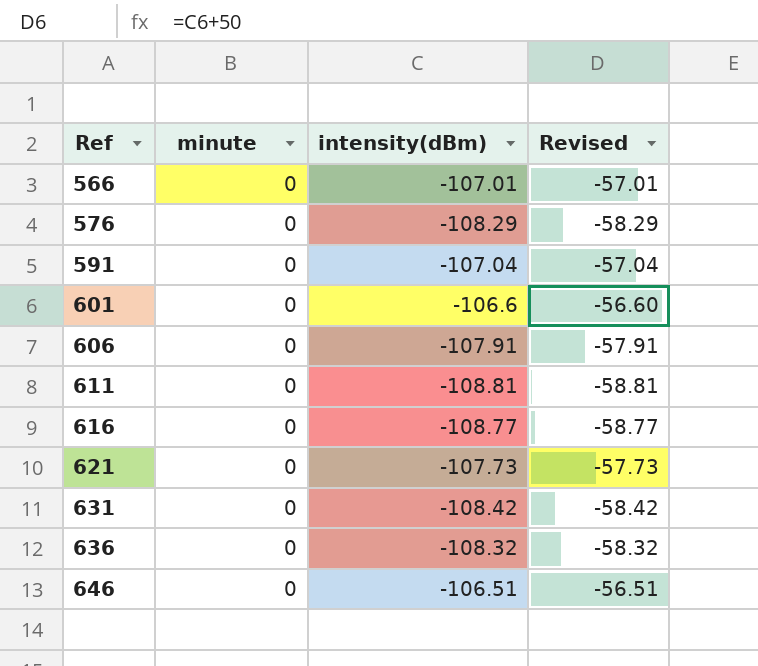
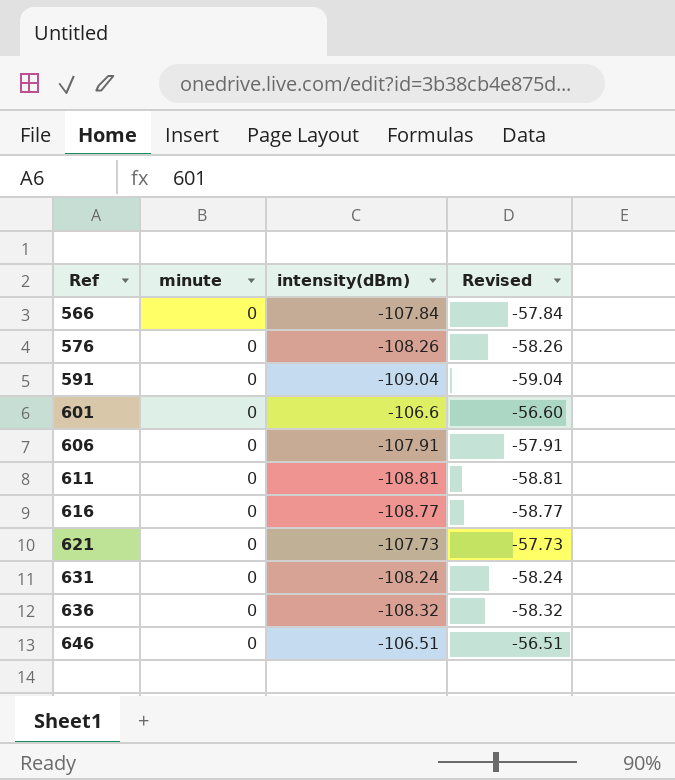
566 | intensity(dBm): -107.01 -> -107.84
566 | Revised: -57.01 -> -57.84
576 | intensity(dBm): -108.29 -> -108.26
576 | Revised: -58.29 -> -58.26
591 | intensity(dBm): -107.04 -> -109.04
591 | Revised: -57.04 -> -59.04
631 | intensity(dBm): -108.42 -> -108.24
631 | Revised: -58.42 -> -58.24

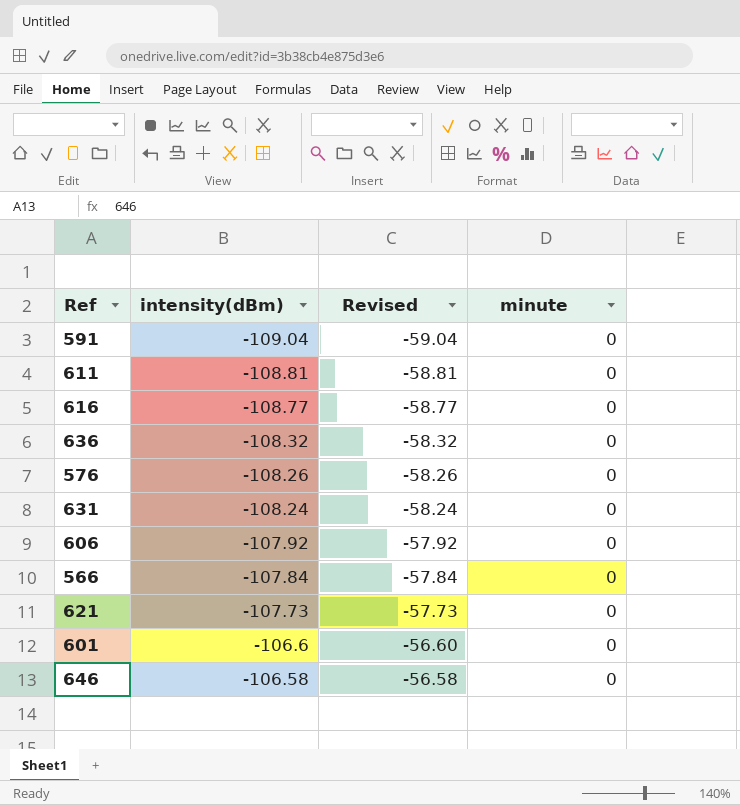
row order: Ref ascending -> intensity(dBm) ascending
column minute | position: 2 -> 4
606 | intensity(dBm): -107.91 -> -107.92
606 | Revised: -57.91 -> -57.92
646 | intensity(dBm): -106.51 -> -106.58
646 | Revised: -56.51 -> -56.58

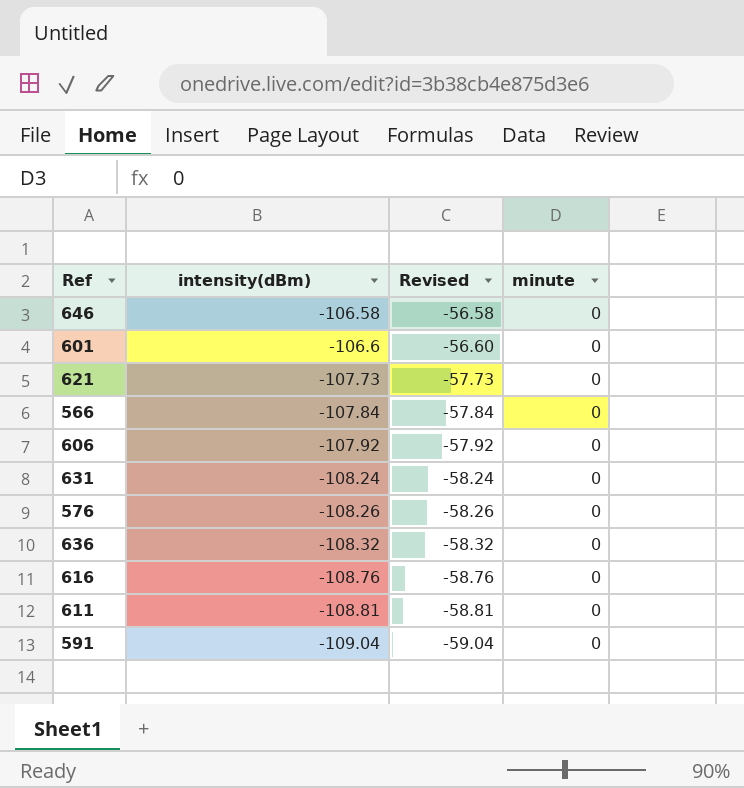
row order: intensity(dBm) ascending -> intensity(dBm) descending
616 | intensity(dBm): -108.77 -> -108.76
616 | Revised: -58.77 -> -58.76

